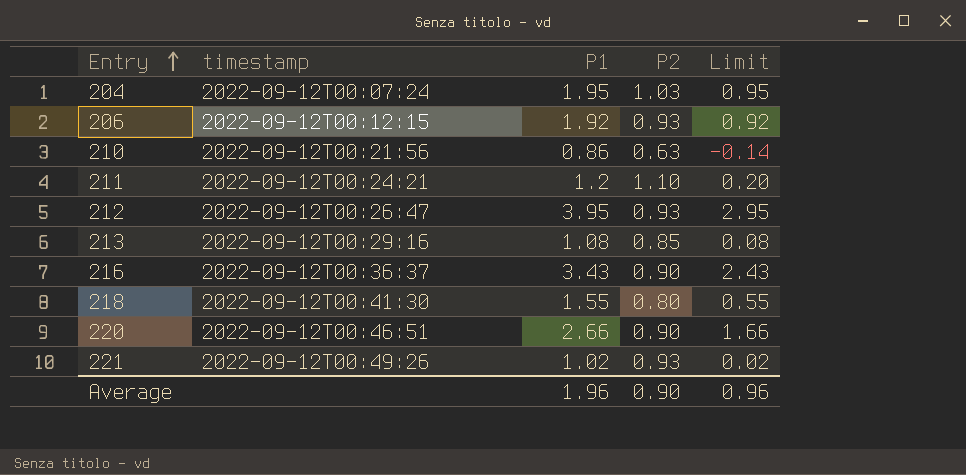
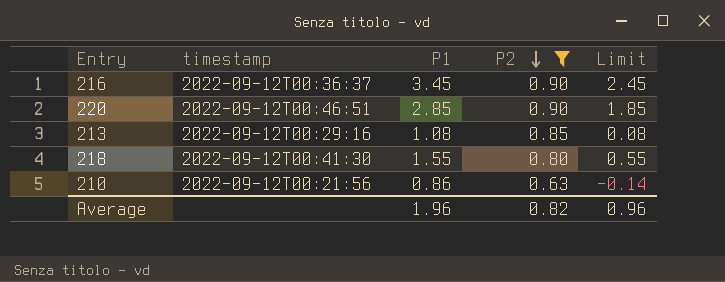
filter: none -> P2 <= 0.90
row order: Entry ascending -> P2 descending
216 | P1: 3.43 -> 3.45
216 | Limit: 2.43 -> 2.45
220 | P1: 2.66 -> 2.85
220 | Limit: 1.66 -> 1.85
Average | P2: 0.90 -> 0.82

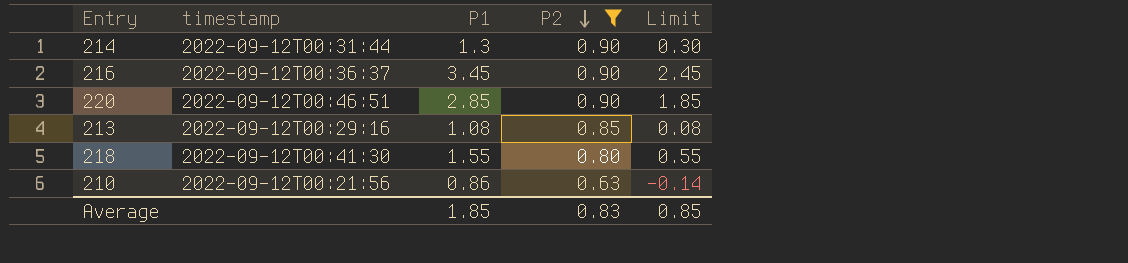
row 214: none -> 2022-09-12T00:31:44 | 1.3 | 0.90 | 0.30
Average | P1: 1.96 -> 1.85
Average | P2: 0.82 -> 0.83
Average | Limit: 0.96 -> 0.85

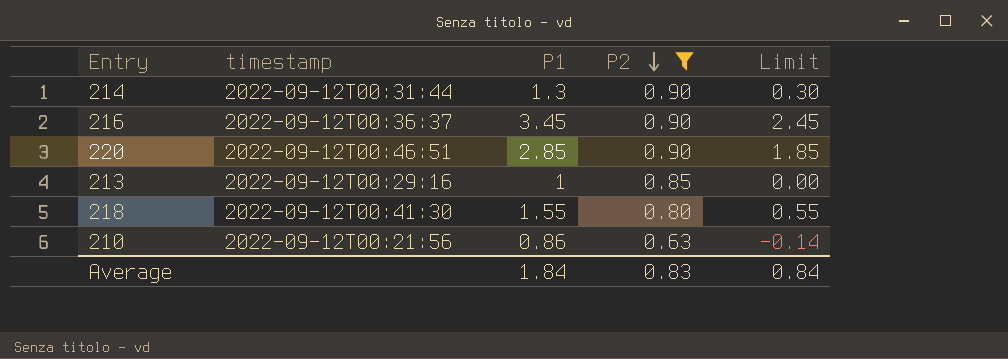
213 | P1: 1.08 -> 1
213 | Limit: 0.08 -> 0.00
Average | P1: 1.85 -> 1.84
Average | Limit: 0.85 -> 0.84

